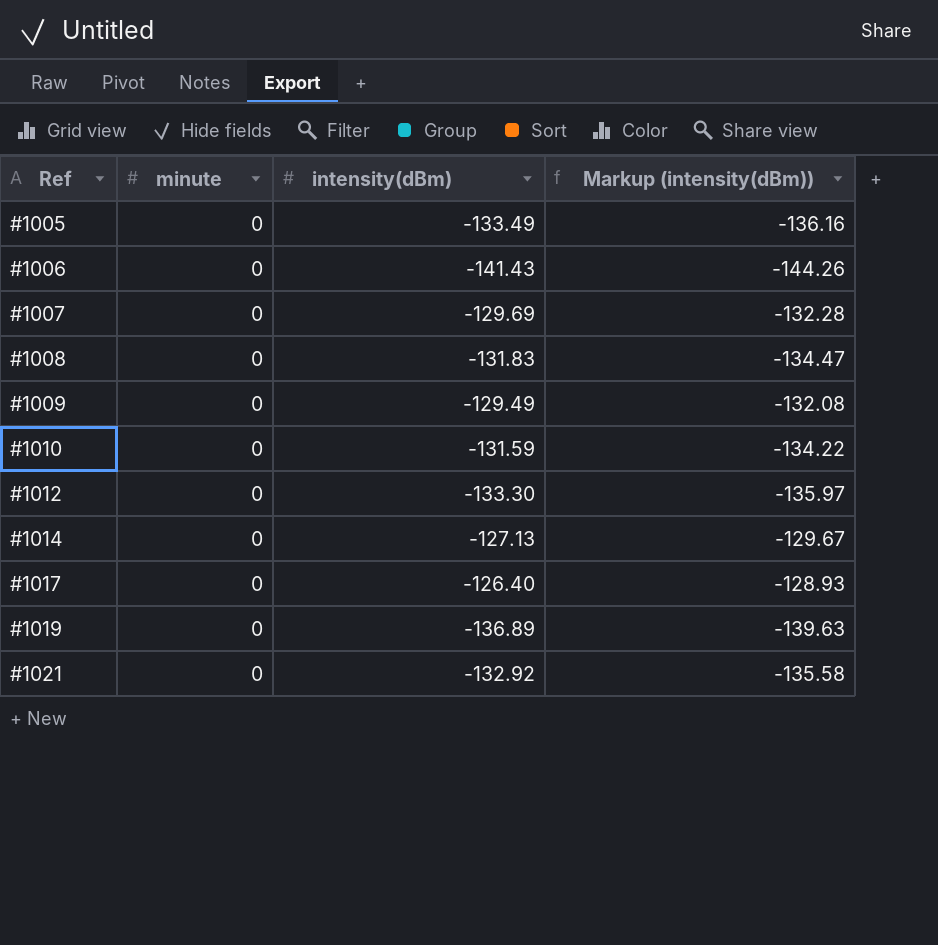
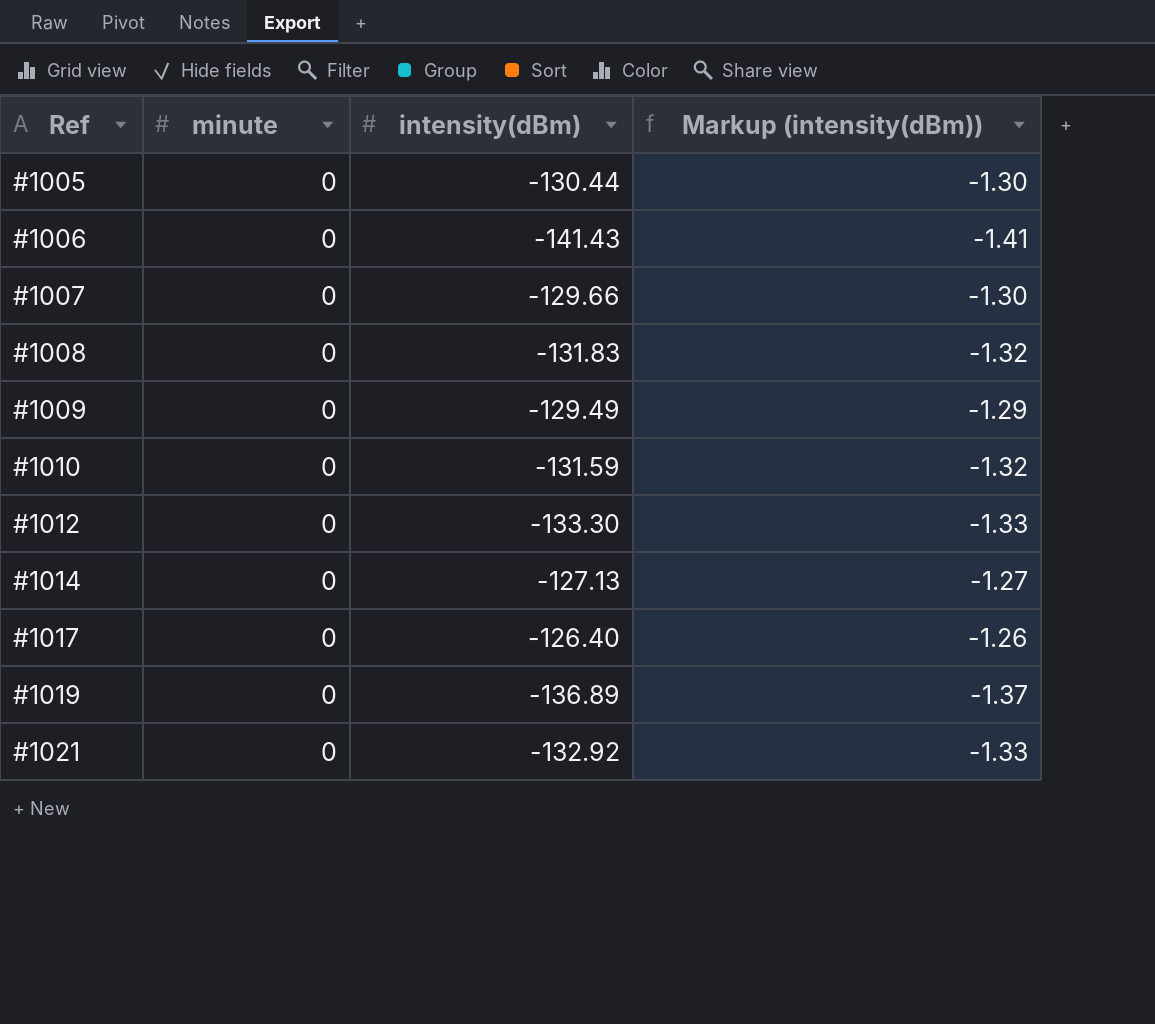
column Markup (intensity(dBm)) | formula: [intensity(dBm)] * 1.02 -> [intensity(dBm)] * 0.01
#1005 | intensity(dBm): -133.49 -> -130.44
#1007 | intensity(dBm): -129.69 -> -129.66

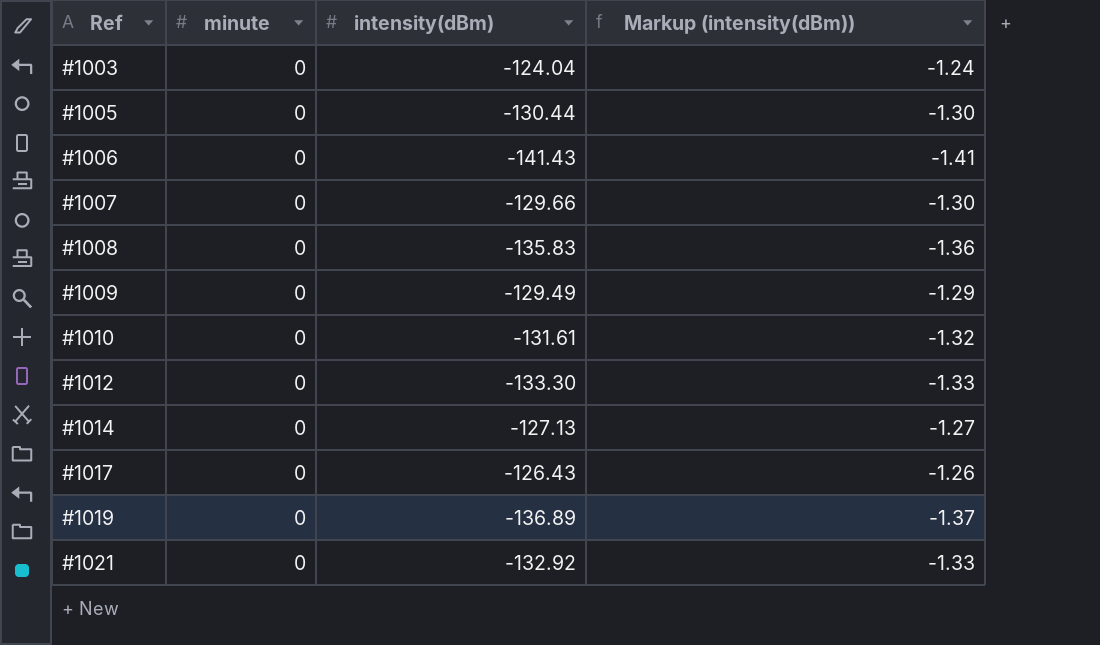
row #1003: none -> 0 | -124.04 | -1.24
#1008 | intensity(dBm): -131.83 -> -135.83
#1008 | Markup (intensity(dBm)): -1.32 -> -1.36
#1010 | intensity(dBm): -131.59 -> -131.61
#1017 | intensity(dBm): -126.40 -> -126.43

